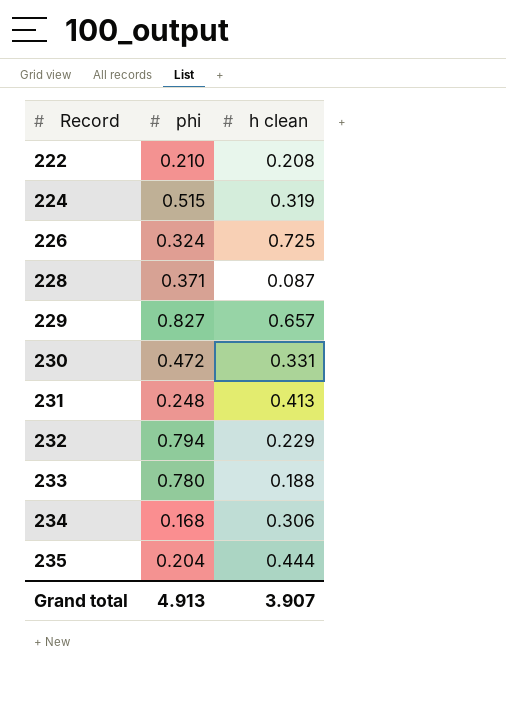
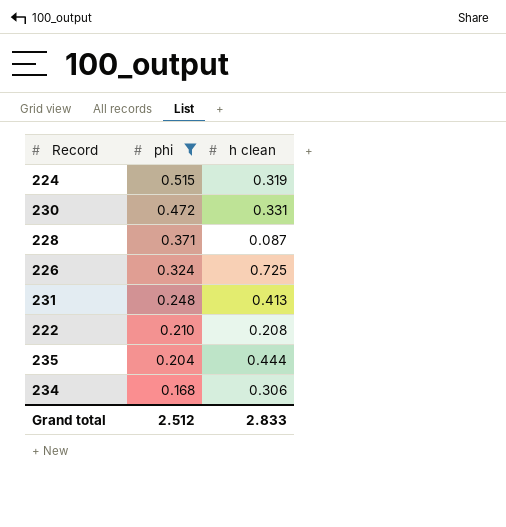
filter: none -> phi <= 0.515
row order: Record ascending -> phi descending
Grand total | phi: 4.913 -> 2.512
Grand total | h clean: 3.907 -> 2.833

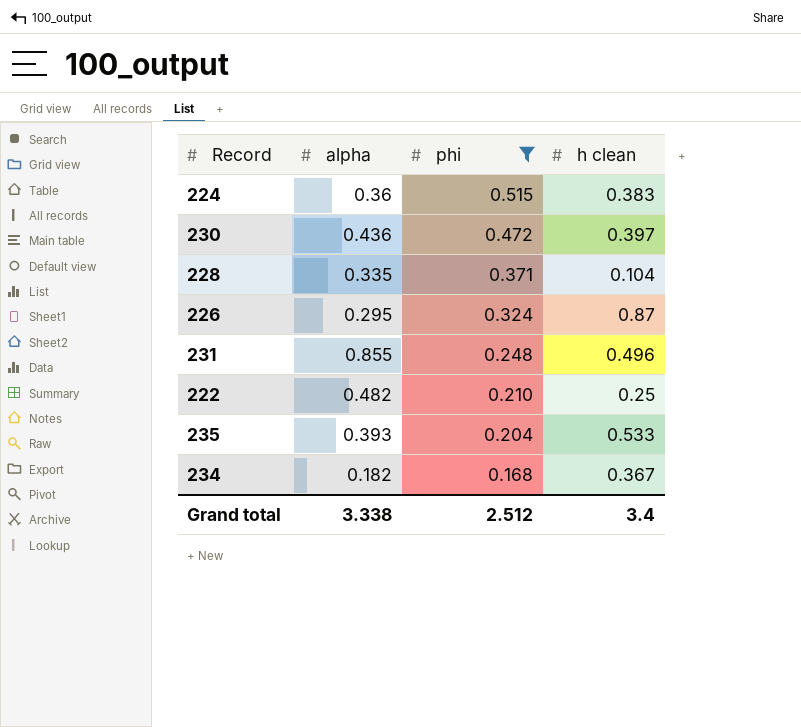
column alpha | position: none -> 2
224 | h clean: 0.319 -> 0.383
230 | h clean: 0.331 -> 0.397
228 | h clean: 0.087 -> 0.104
226 | h clean: 0.725 -> 0.87
231 | h clean: 0.413 -> 0.496
222 | h clean: 0.208 -> 0.25
235 | h clean: 0.444 -> 0.533
234 | h clean: 0.306 -> 0.367
Grand total | h clean: 2.833 -> 3.4

